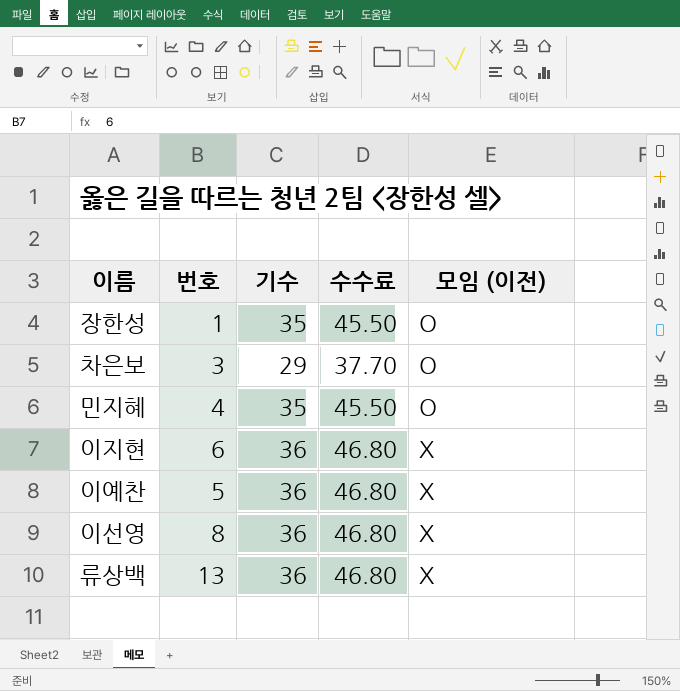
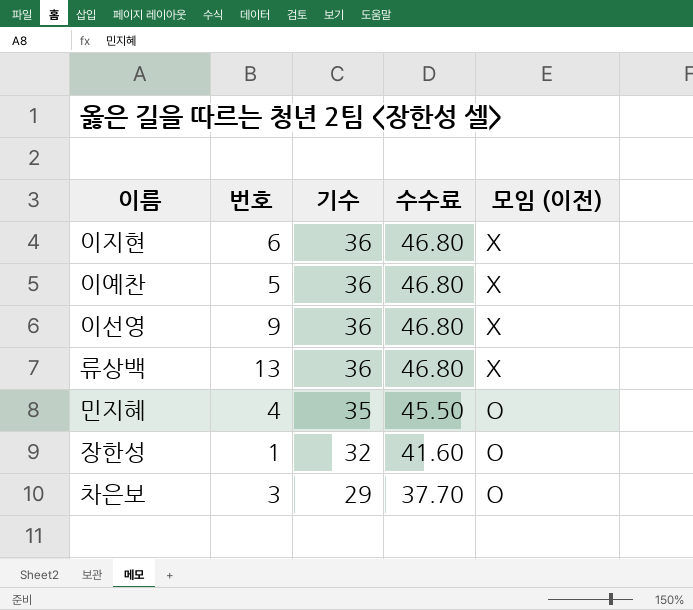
row order: 모임 (이전) ascending -> 기수 descending
이선영 | 번호: 8 -> 9
장한성 | 기수: 35 -> 32
장한성 | 수수료: 45.50 -> 41.60

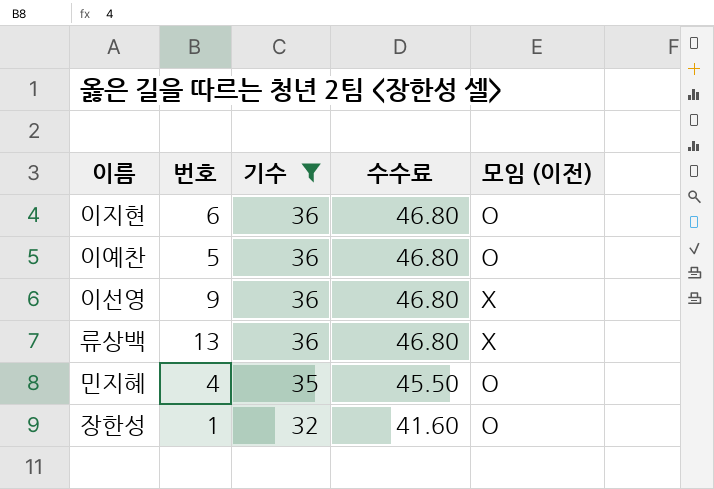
filter: none -> 기수 != 29
이지현 | 모임 (이전): X -> O
이예찬 | 모임 (이전): X -> O

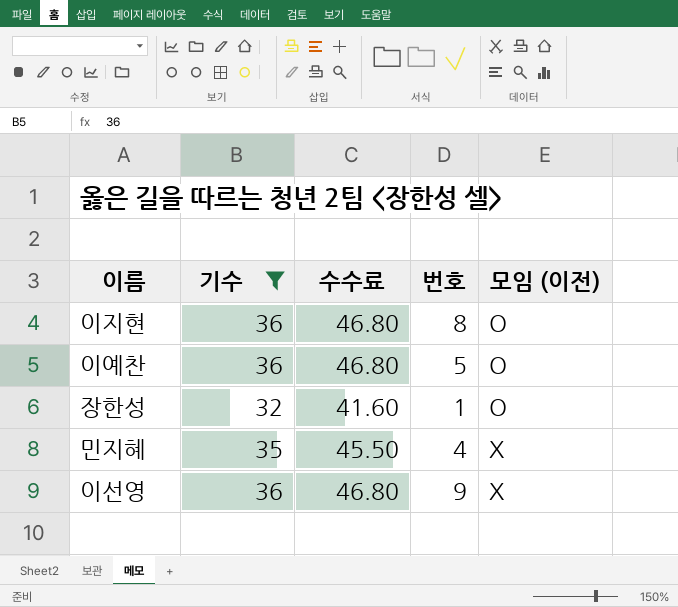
row order: 기수 descending -> 모임 (이전) ascending
column 번호 | position: 2 -> 4
row 류상백: 13 | 36 | 46.80 | X -> none
이지현 | 번호: 6 -> 8
민지혜 | 모임 (이전): O -> X

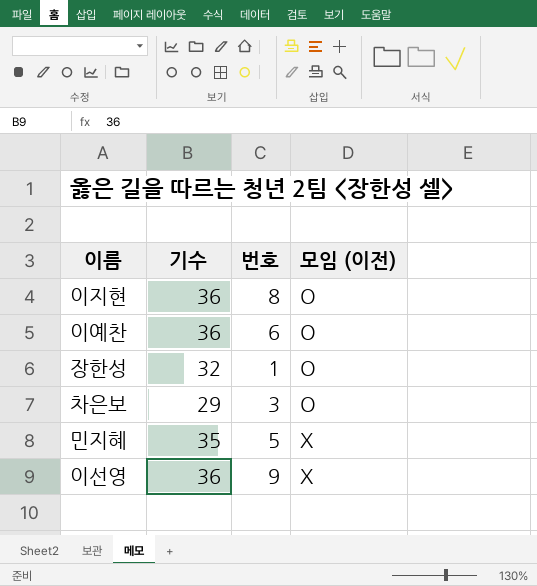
filter: 기수 != 29 -> none
column 수수료 | formula: [기수] * 1.3 -> none
이예찬 | 번호: 5 -> 6
민지혜 | 번호: 4 -> 5

